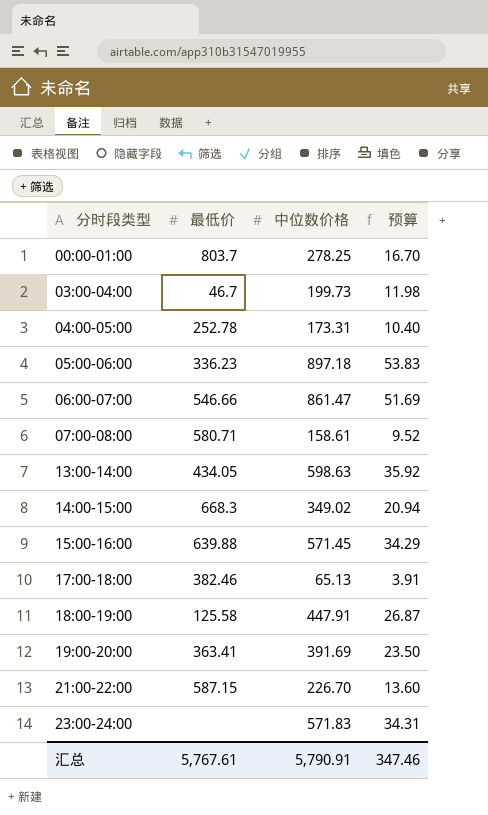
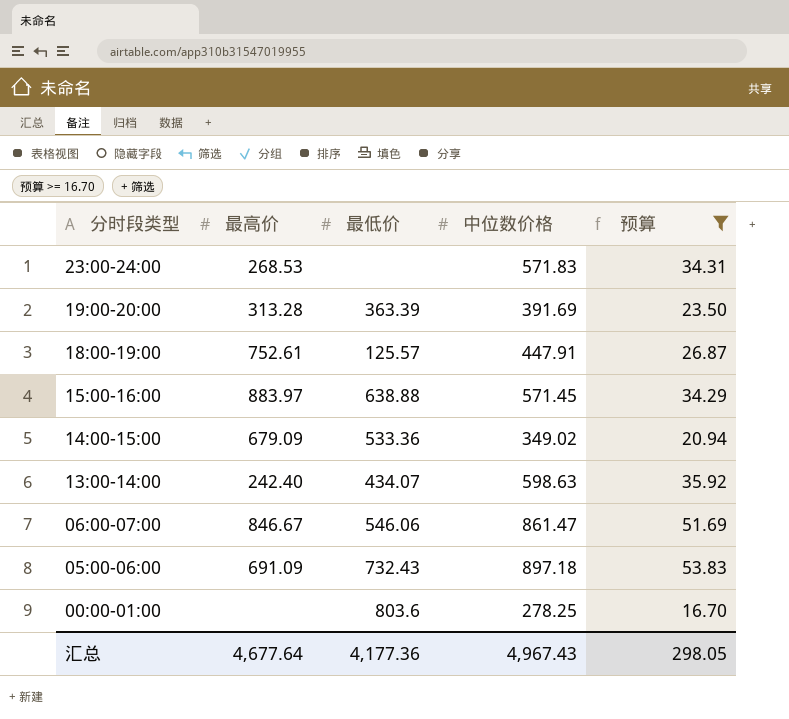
filter: none -> 预算 >= 16.70
row order: 分时段类型 ascending -> 分时段类型 descending
column 最高价 | position: none -> 2
19:00-20:00 | 最低价: 363.41 -> 363.39
18:00-19:00 | 最低价: 125.58 -> 125.57
15:00-16:00 | 最低价: 639.88 -> 638.88
14:00-15:00 | 最低价: 668.3 -> 533.36
13:00-14:00 | 最低价: 434.05 -> 434.07
06:00-07:00 | 最低价: 546.66 -> 546.06
05:00-06:00 | 最低价: 336.23 -> 732.43
00:00-01:00 | 最低价: 803.7 -> 803.6
汇总 | 最低价: 5,767.61 -> 4,177.36
汇总 | 中位数价格: 5,790.91 -> 4,967.43
汇总 | 预算: 347.46 -> 298.05

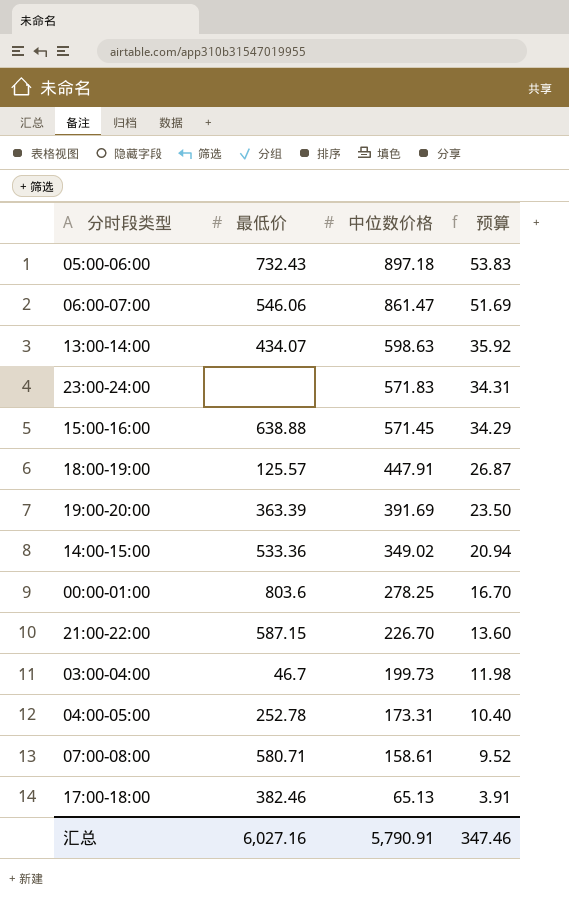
filter: 预算 >= 16.70 -> none
row order: 分时段类型 descending -> 中位数价格 descending
column 最高价 | position: 2 -> none
汇总 | 最低价: 4,177.36 -> 6,027.16
汇总 | 中位数价格: 4,967.43 -> 5,790.91
汇总 | 预算: 298.05 -> 347.46

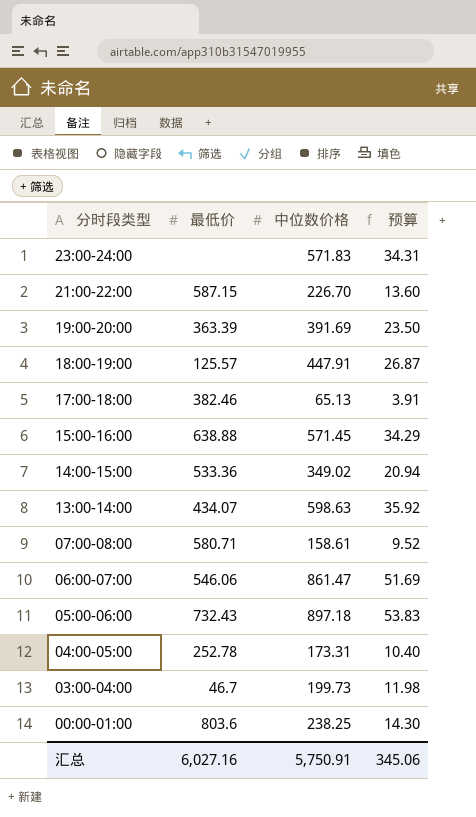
row order: 中位数价格 descending -> 分时段类型 descending
00:00-01:00 | 中位数价格: 278.25 -> 238.25
00:00-01:00 | 预算: 16.70 -> 14.30
汇总 | 中位数价格: 5,790.91 -> 5,750.91
汇总 | 预算: 347.46 -> 345.06

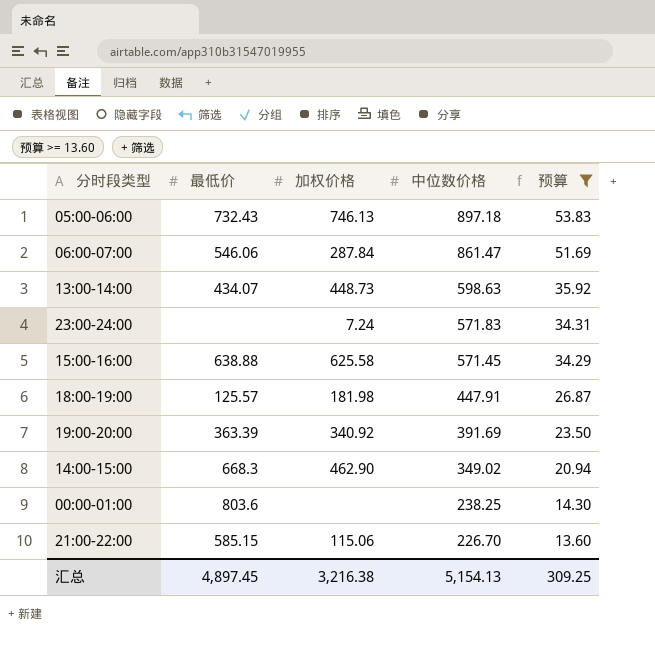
filter: none -> 预算 >= 13.60
row order: 分时段类型 descending -> 中位数价格 descending
column 加权价格 | position: none -> 3
14:00-15:00 | 最低价: 533.36 -> 668.3
21:00-22:00 | 最低价: 587.15 -> 585.15
汇总 | 最低价: 6,027.16 -> 4,897.45
汇总 | 中位数价格: 5,750.91 -> 5,154.13
汇总 | 预算: 345.06 -> 309.25

